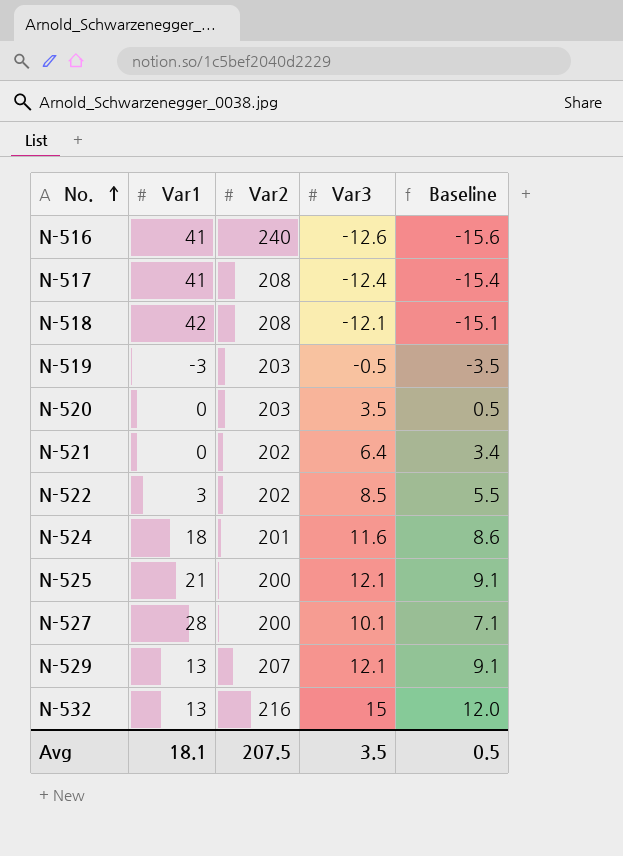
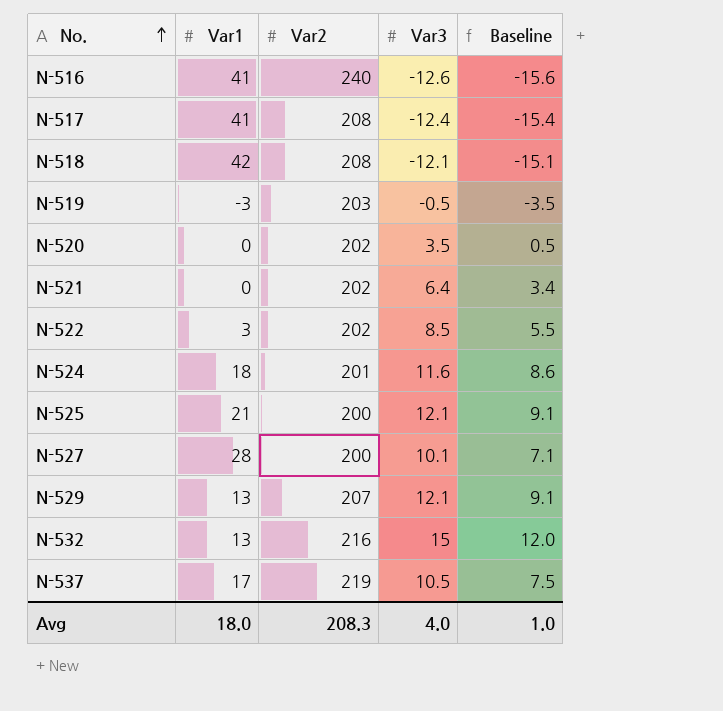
N-520 | Var2: 203 -> 202
row N-537: none -> 17 | 219 | 10.5 | 7.5
Avg | Var1: 18.1 -> 18.0
Avg | Var2: 207.5 -> 208.3
Avg | Var3: 3.5 -> 4.0
Avg | Baseline: 0.5 -> 1.0

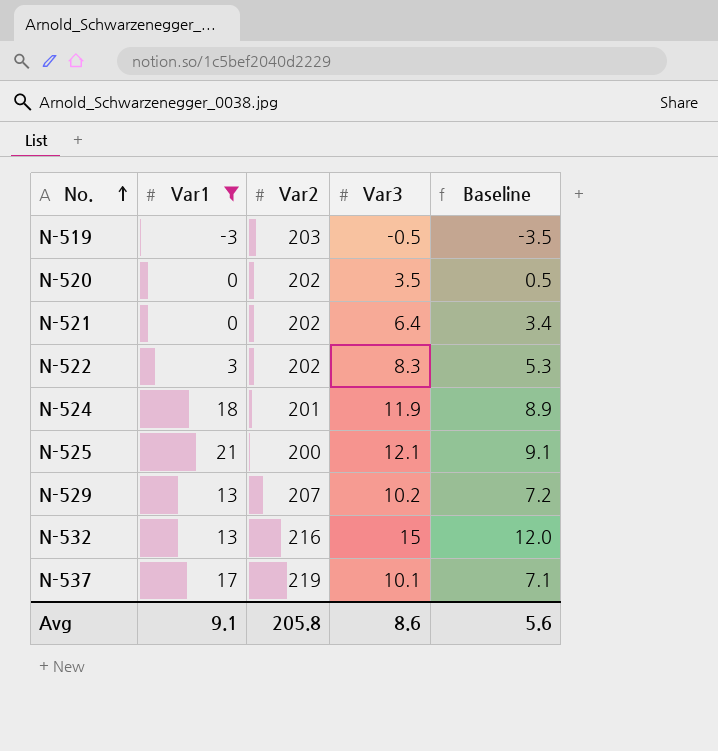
filter: none -> Var1 <= 21
N-522 | Var3: 8.5 -> 8.3
N-522 | Baseline: 5.5 -> 5.3
N-524 | Var3: 11.6 -> 11.9
N-524 | Baseline: 8.6 -> 8.9
N-529 | Var3: 12.1 -> 10.2
N-529 | Baseline: 9.1 -> 7.2
N-537 | Var3: 10.5 -> 10.1
N-537 | Baseline: 7.5 -> 7.1
Avg | Var1: 18.0 -> 9.1
Avg | Var2: 208.3 -> 205.8
Avg | Var3: 4.0 -> 8.6
Avg | Baseline: 1.0 -> 5.6

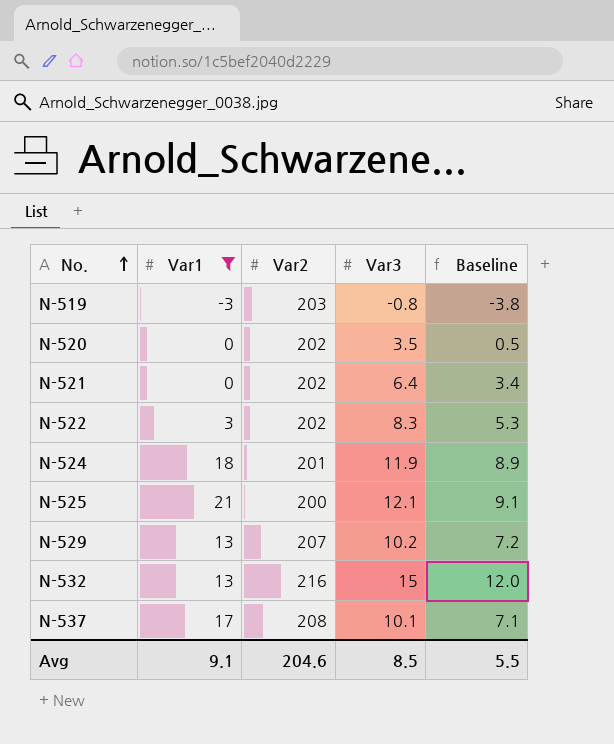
N-519 | Var3: -0.5 -> -0.8
N-519 | Baseline: -3.5 -> -3.8
N-537 | Var2: 219 -> 208
Avg | Var2: 205.8 -> 204.6
Avg | Var3: 8.6 -> 8.5
Avg | Baseline: 5.6 -> 5.5

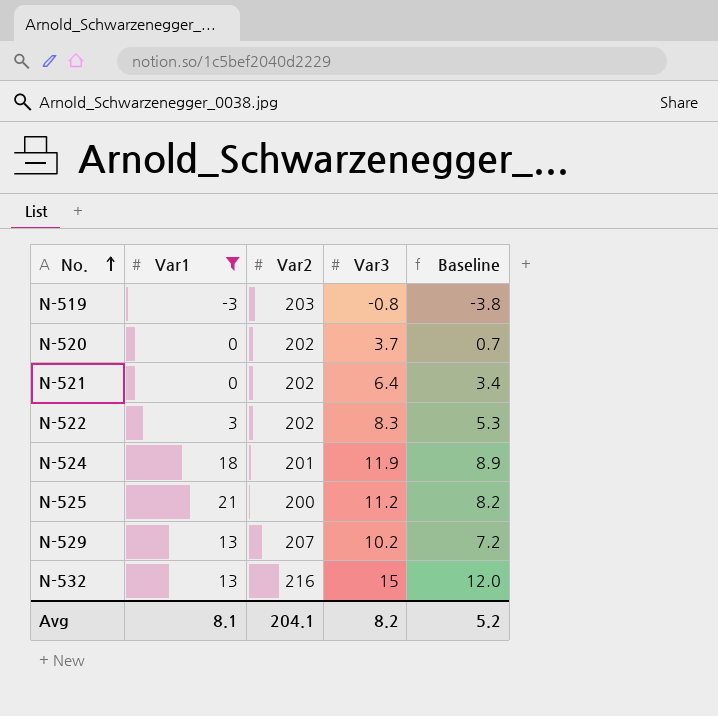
row N-537: 17 | 208 | 10.1 | 7.1 -> none
N-520 | Var3: 3.5 -> 3.7
N-520 | Baseline: 0.5 -> 0.7
N-525 | Var3: 12.1 -> 11.2
N-525 | Baseline: 9.1 -> 8.2
Avg | Var1: 9.1 -> 8.1
Avg | Var2: 204.6 -> 204.1
Avg | Var3: 8.5 -> 8.2
Avg | Baseline: 5.5 -> 5.2

